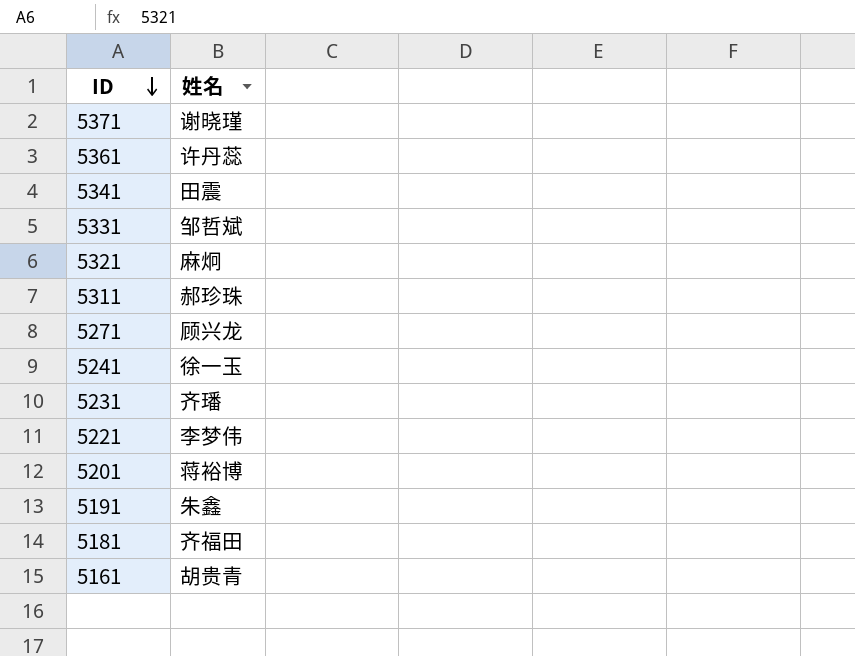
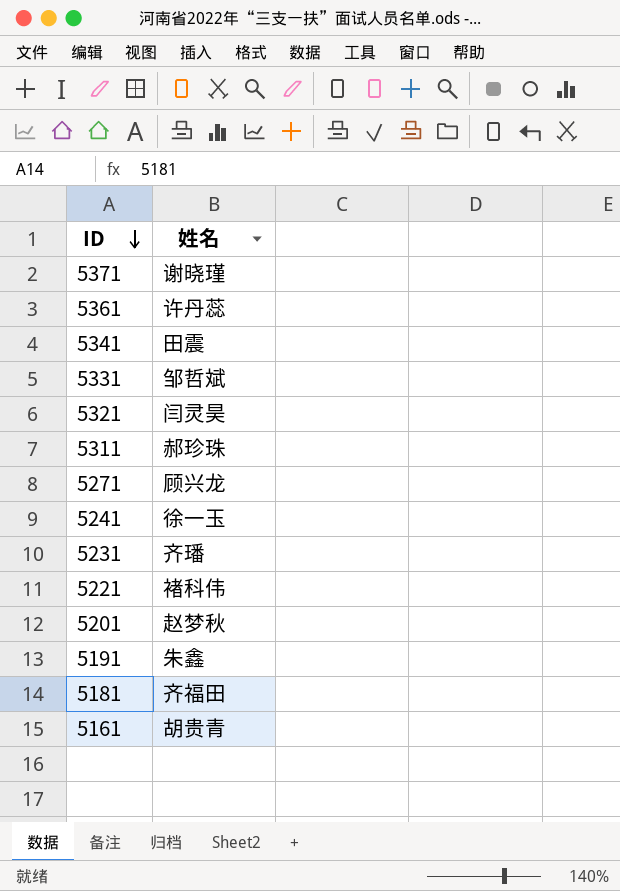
5321 | 姓名: 麻炯 -> 闫灵昊
5221 | 姓名: 李梦伟 -> 褚科伟
5201 | 姓名: 蒋裕博 -> 赵梦秋

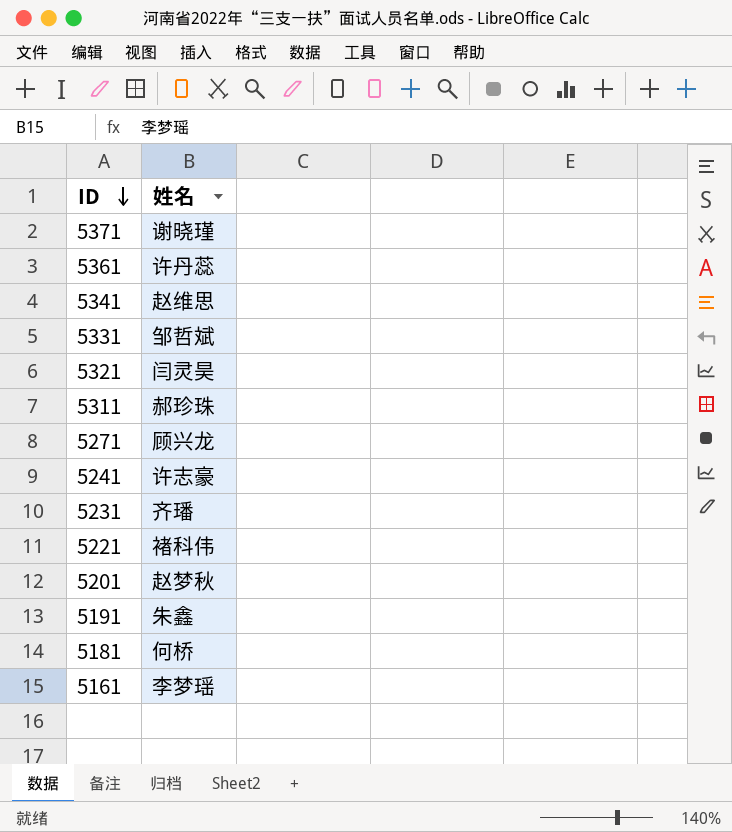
5341 | 姓名: 田震 -> 赵维思
5241 | 姓名: 徐一玉 -> 许志豪
5181 | 姓名: 齐福田 -> 何桥
5161 | 姓名: 胡贵青 -> 李梦瑶

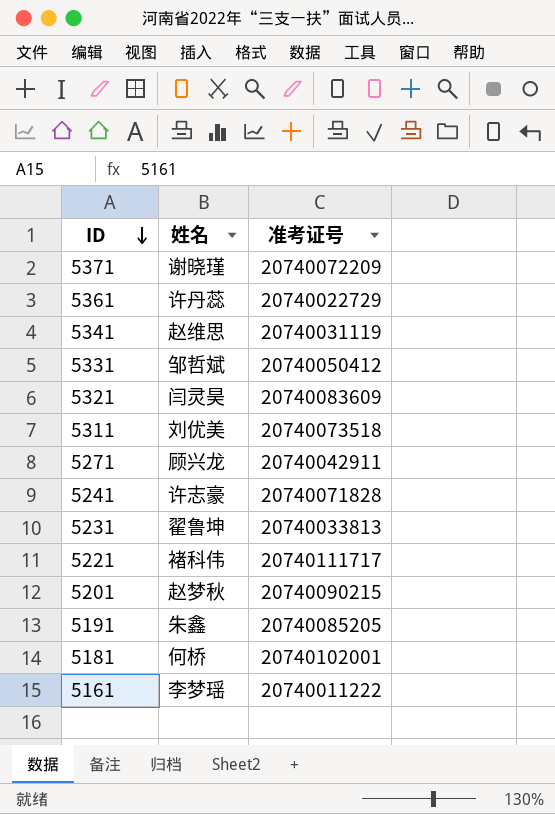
column 准考证号 | position: none -> 3
5311 | 姓名: 郝珍珠 -> 刘优美
5231 | 姓名: 齐璠 -> 翟鲁坤

